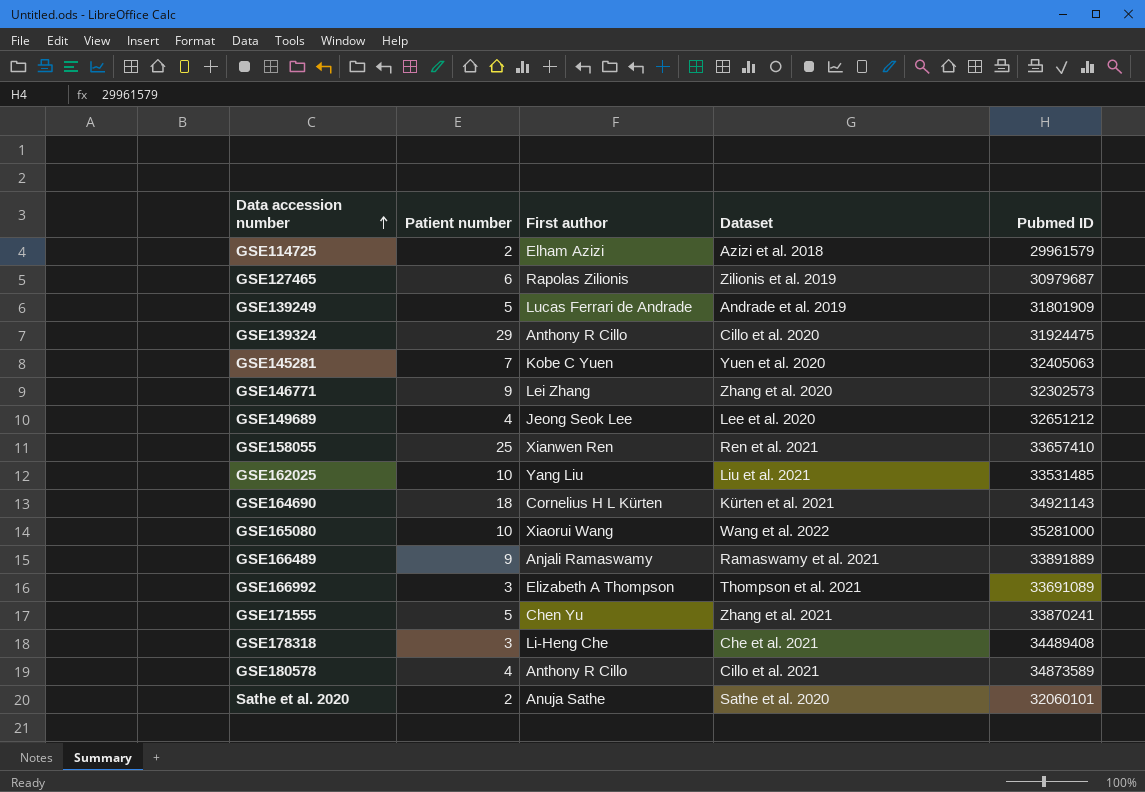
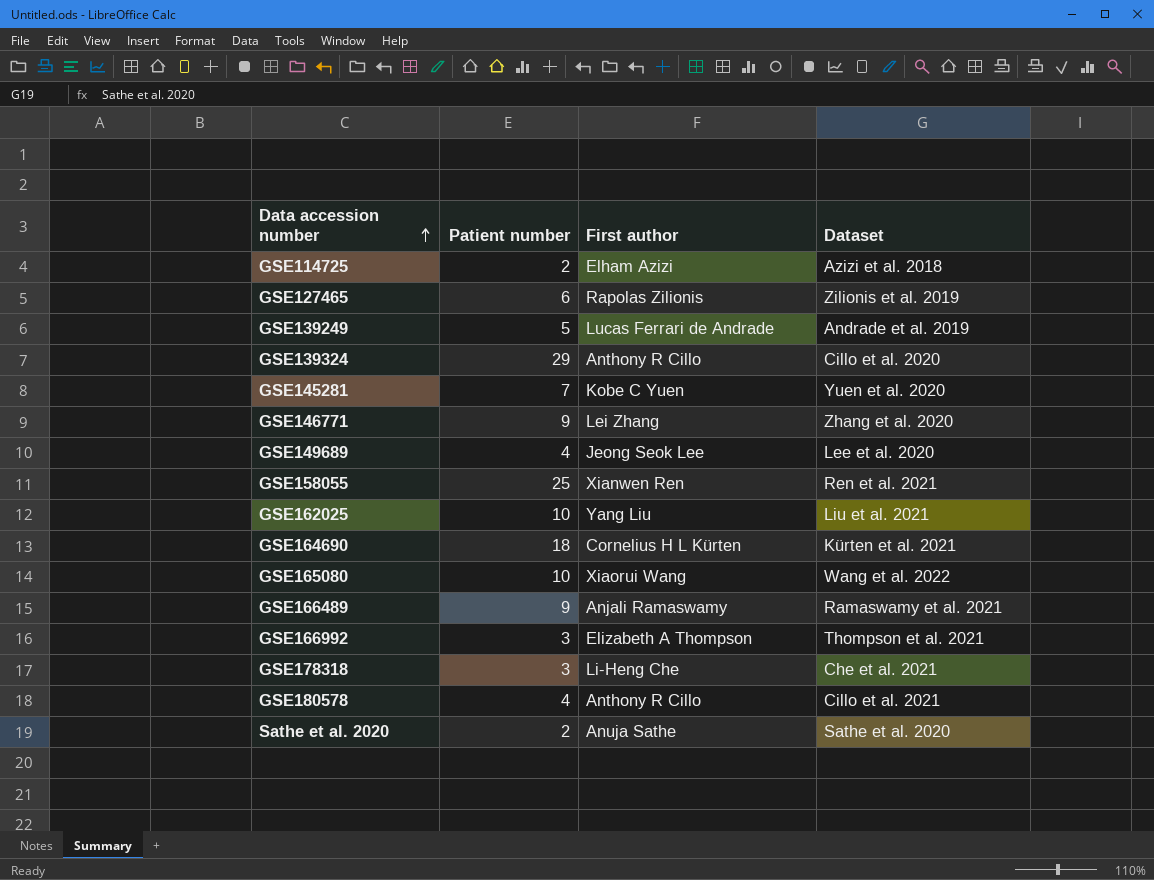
column Pubmed ID | position: 5 -> none
row GSE171555: 5 | Chen Yu | Zhang et al. 2021 | 33870241 -> none

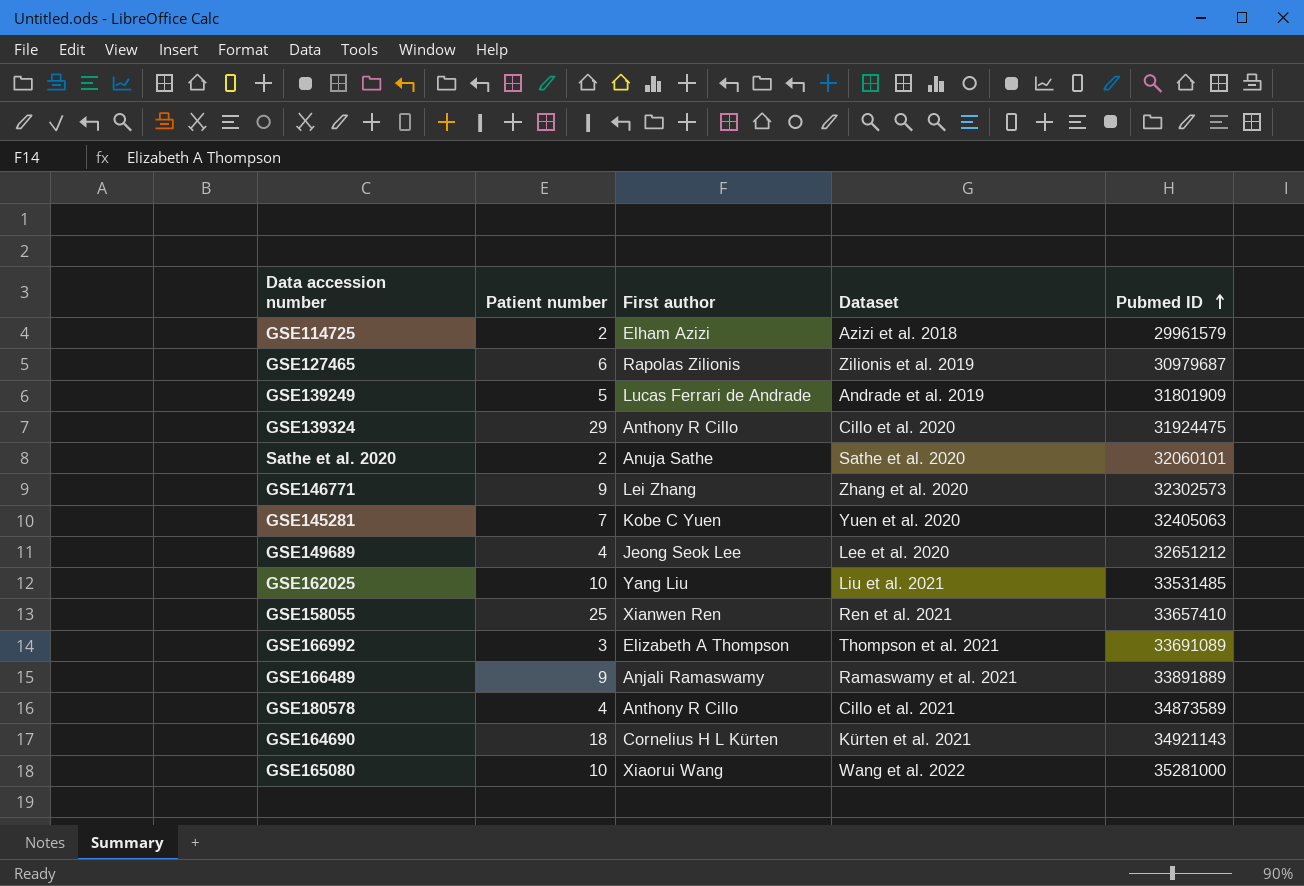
row order: Data accession number ascending -> Pubmed ID ascending
column Pubmed ID | position: none -> 5
row GSE178318: 3 | Li-Heng Che | Che et al. 2021 -> none

